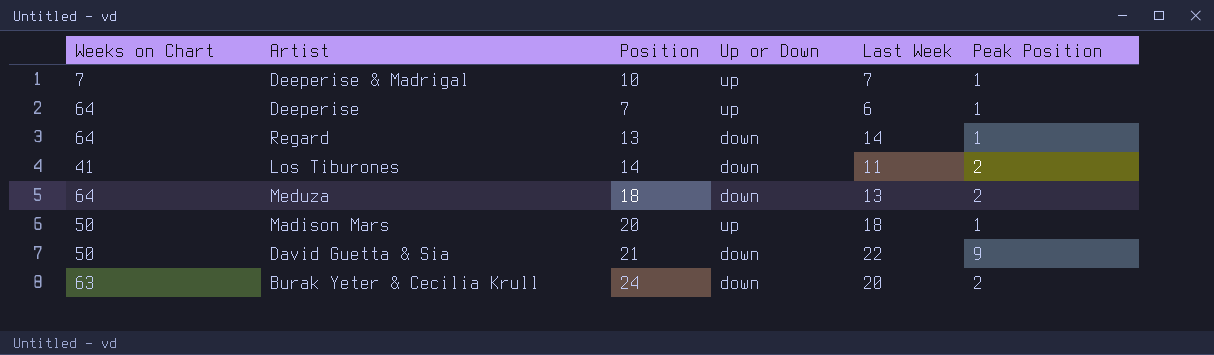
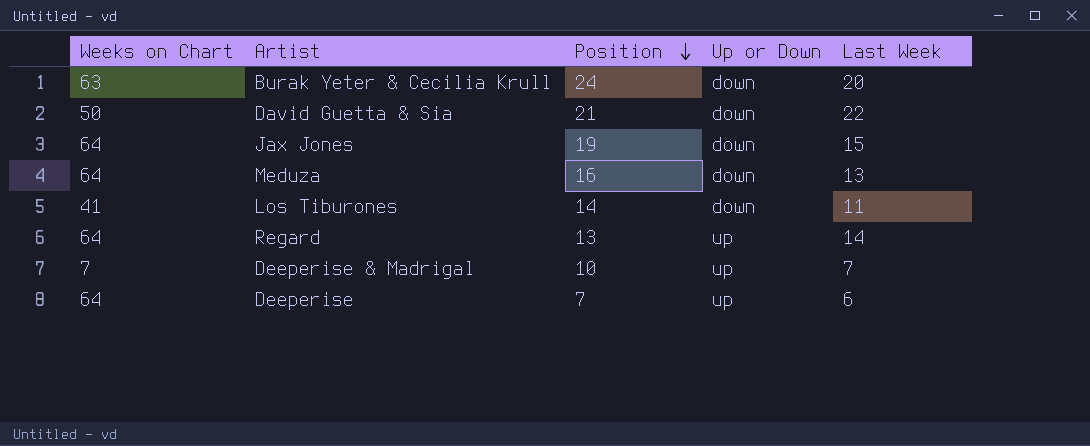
row order: none -> Position descending
column Peak Position | position: 6 -> none
row Madison Mars: 50 | 20 | up | 18 | 1 -> none
row Jax Jones: none -> 64 | 19 | down | 15
Meduza | Position: 18 -> 16
Regard | Up or Down: down -> up

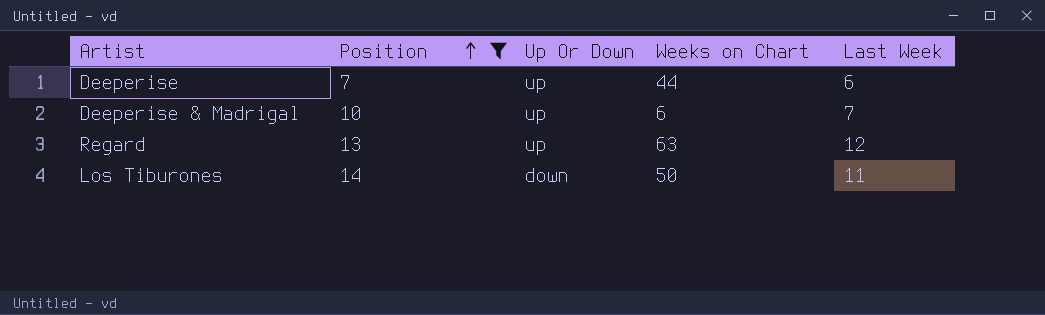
filter: none -> Position <= 14
row order: Position descending -> Position ascending
column name: Up or Down -> Up Or Down
column Weeks on Chart | position: 1 -> 4
Deeperise | Weeks on Chart: 64 -> 44
Deeperise & Madrigal | Weeks on Chart: 7 -> 6
Regard | Weeks on Chart: 64 -> 63
Regard | Last Week: 14 -> 12
Los Tiburones | Weeks on Chart: 41 -> 50

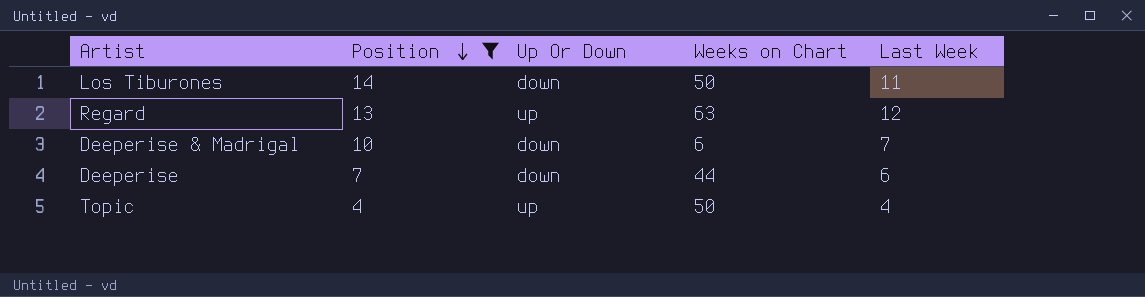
row order: Position ascending -> Position descending
Deeperise & Madrigal | Up Or Down: up -> down
Deeperise | Up Or Down: up -> down
row Topic: none -> 4 | up | 50 | 4

